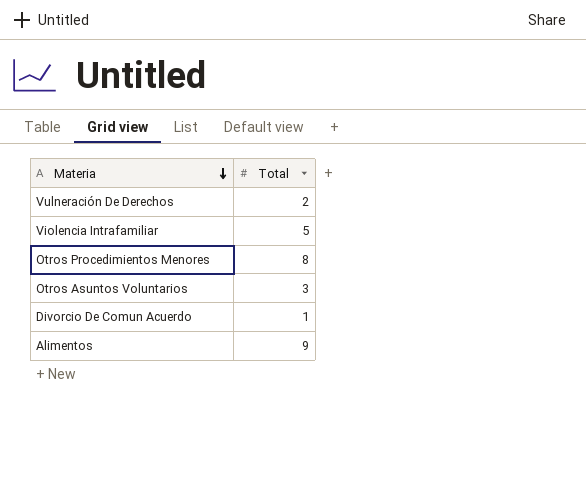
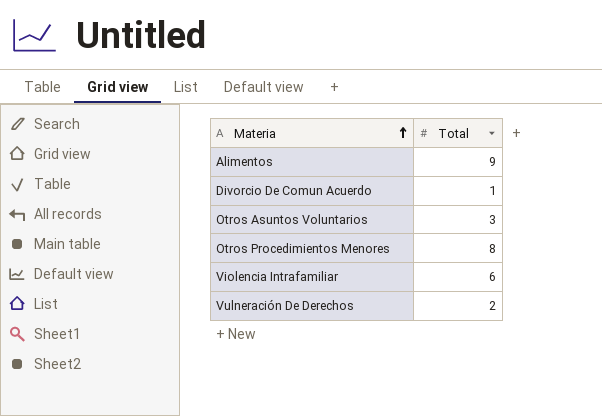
row order: Materia descending -> Materia ascending
Violencia Intrafamiliar | Total: 5 -> 6

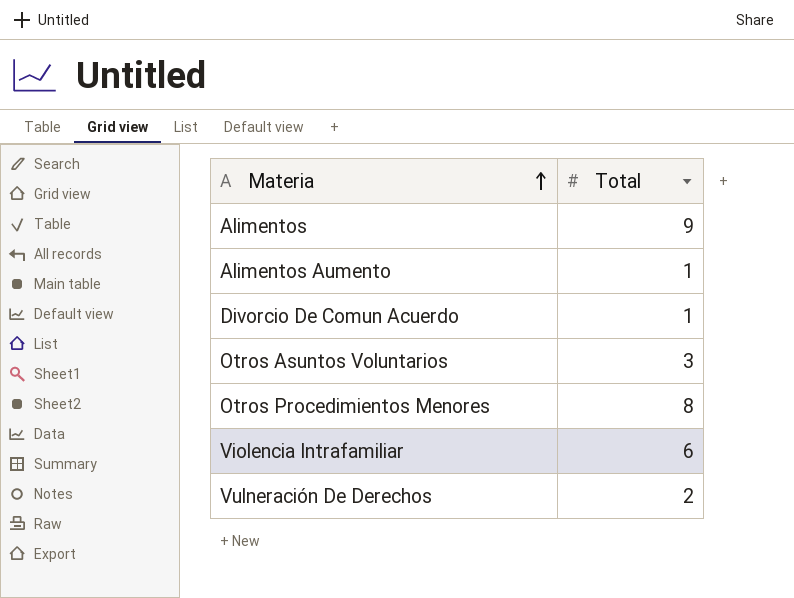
row Alimentos Aumento: none -> 1

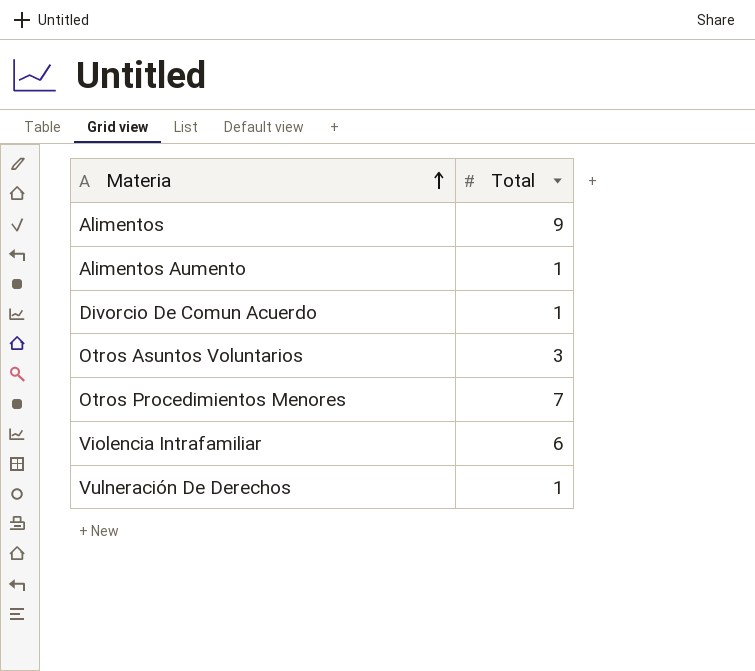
Otros Procedimientos Menores | Total: 8 -> 7
Vulneración De Derechos | Total: 2 -> 1

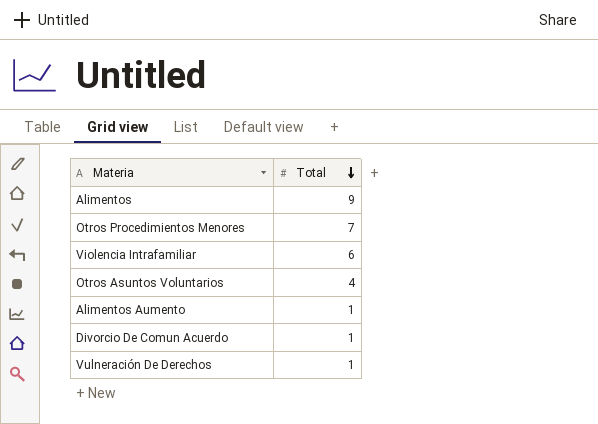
row order: Materia ascending -> Total descending
Otros Asuntos Voluntarios | Total: 3 -> 4

